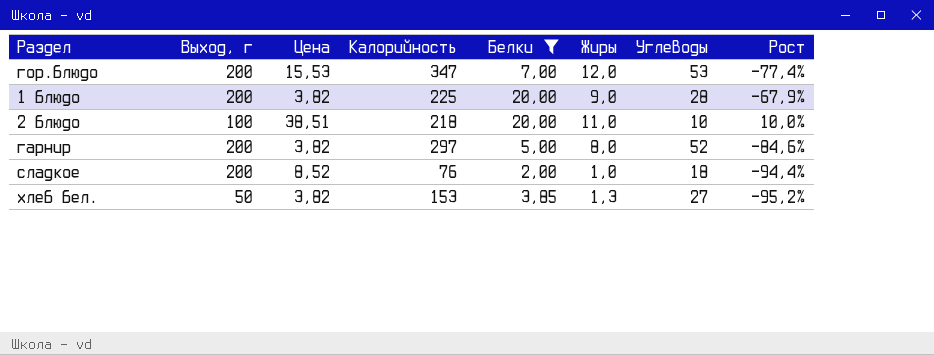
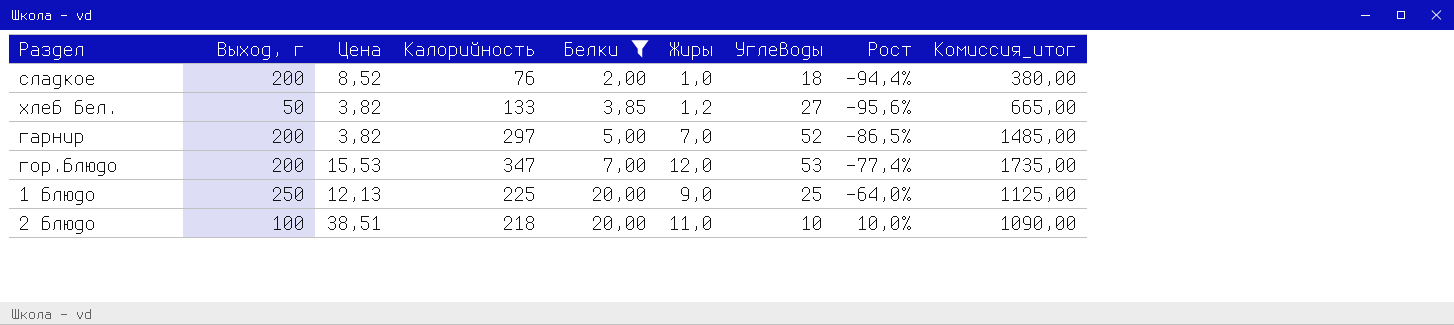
row order: none -> Белки ascending
column Комиссия_итог | formula: none -> [Калорийность] * 5
хлеб бел. | Калорийность: 153 -> 133
хлеб бел. | Жиры: 1,3 -> 1,2
хлеб бел. | Рост: -95,2% -> -95,6%
гарнир | Жиры: 8,0 -> 7,0
гарнир | Рост: -84,6% -> -86,5%
1 блюдо | Выход, г: 200 -> 250
1 блюдо | Цена: 3,82 -> 12,13
1 блюдо | Углеводы: 28 -> 25
1 блюдо | Рост: -67,9% -> -64,0%

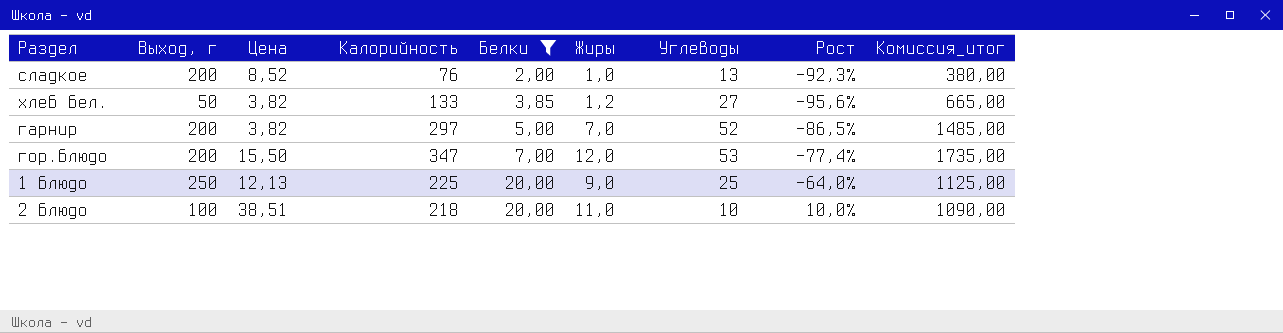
сладкое | Углеводы: 18 -> 13
сладкое | Рост: -94,4% -> -92,3%
гор.блюдо | Цена: 15,53 -> 15,50

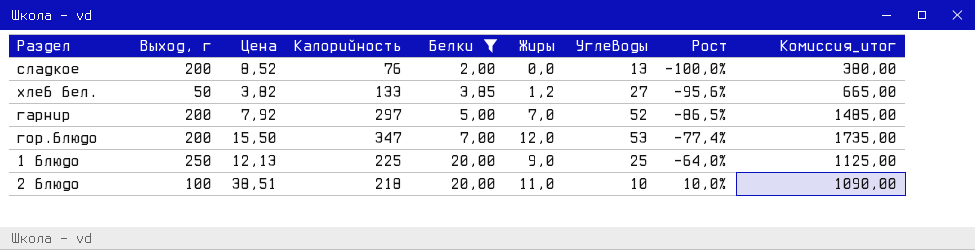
сладкое | Жиры: 1,0 -> 0,0
сладкое | Рост: -92,3% -> -100,0%
гарнир | Цена: 3,82 -> 7,92

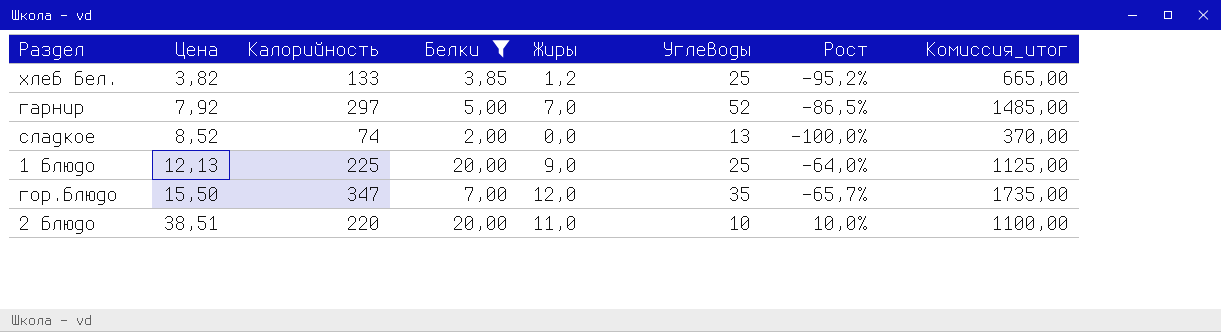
row order: Белки ascending -> Цена ascending
column Выход, г | position: 2 -> none
хлеб бел. | Углеводы: 27 -> 25
хлеб бел. | Рост: -95,6% -> -95,2%
сладкое | Калорийность: 76 -> 74
сладкое | Комиссия_итог: 380,00 -> 370,00
гор.блюдо | Углеводы: 53 -> 35
гор.блюдо | Рост: -77,4% -> -65,7%
2 блюдо | Калорийность: 218 -> 220
2 блюдо | Комиссия_итог: 1090,00 -> 1100,00

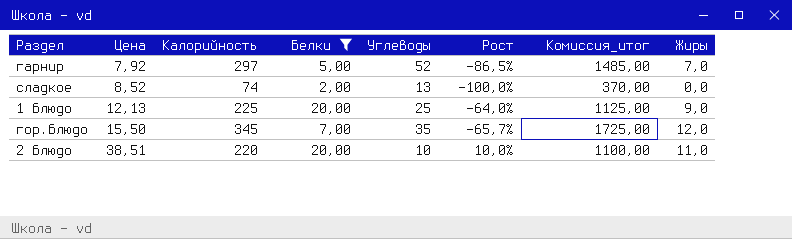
column Жиры | position: 5 -> 8
row хлеб бел.: 3,82 | 133 | 3,85 | 1,2 | 25 | -95,2% | 665,00 -> none
гор.блюдо | Калорийность: 347 -> 345
гор.блюдо | Комиссия_итог: 1735,00 -> 1725,00

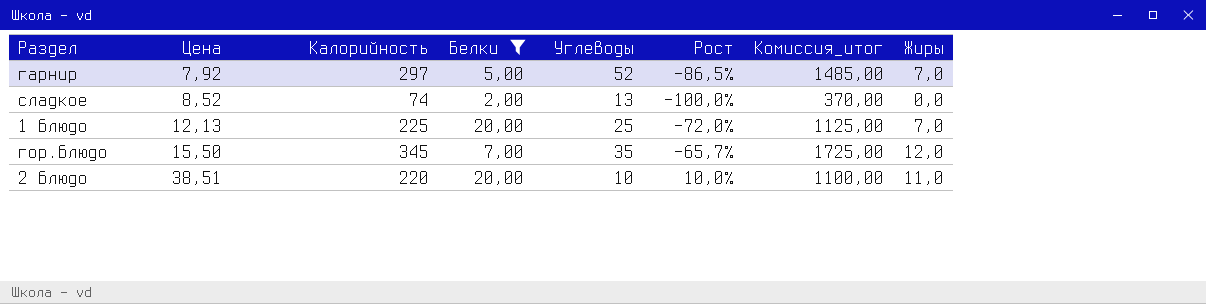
1 блюдо | Рост: -64,0% -> -72,0%
1 блюдо | Жиры: 9,0 -> 7,0

